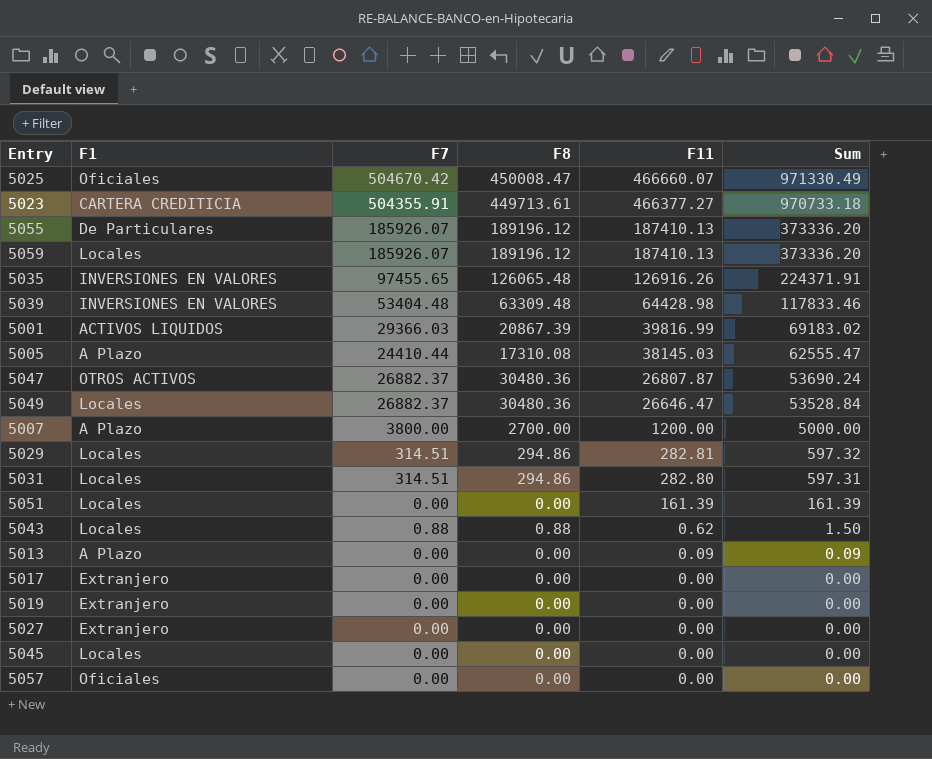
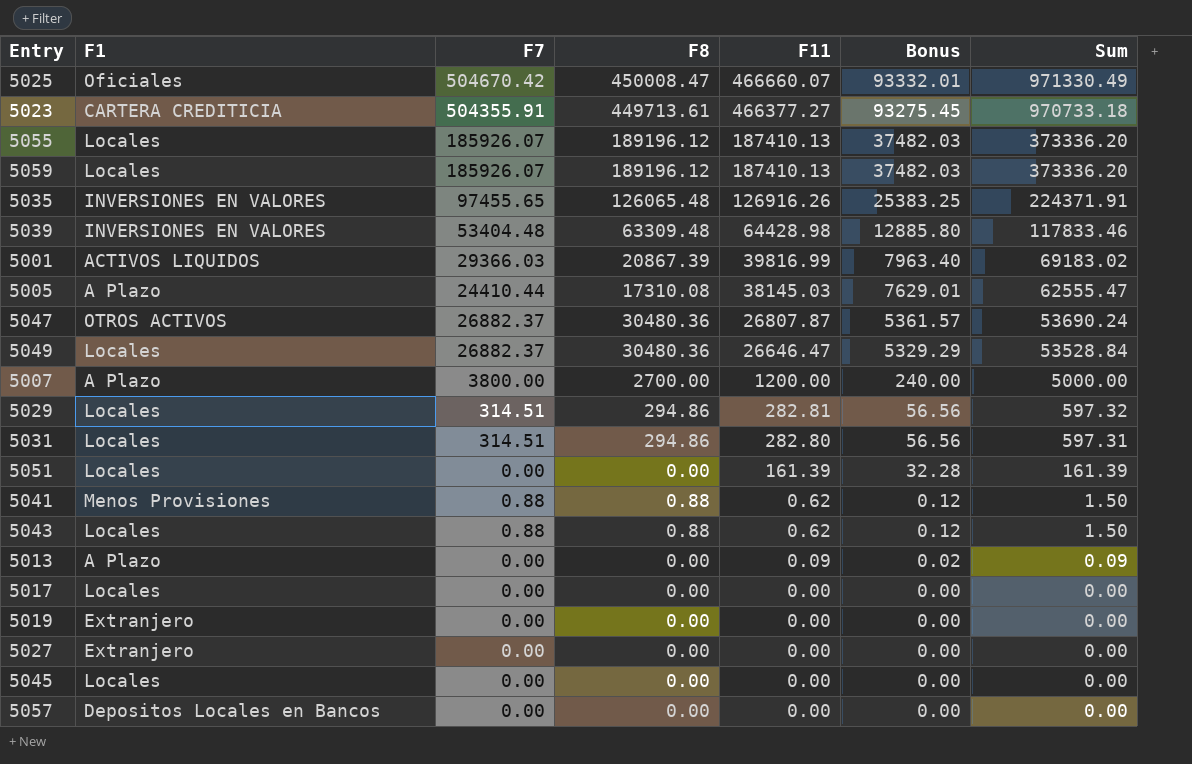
column Bonus | formula: none -> [F11] * 0.2
5055 | F1: De Particulares -> Locales
row 5041: none -> Menos Provisiones | 0.88 | 0.88 | 0.62 | 0.12 | 1.50
5017 | F1: Extranjero -> Locales
5057 | F1: Oficiales -> Depositos Locales en Bancos

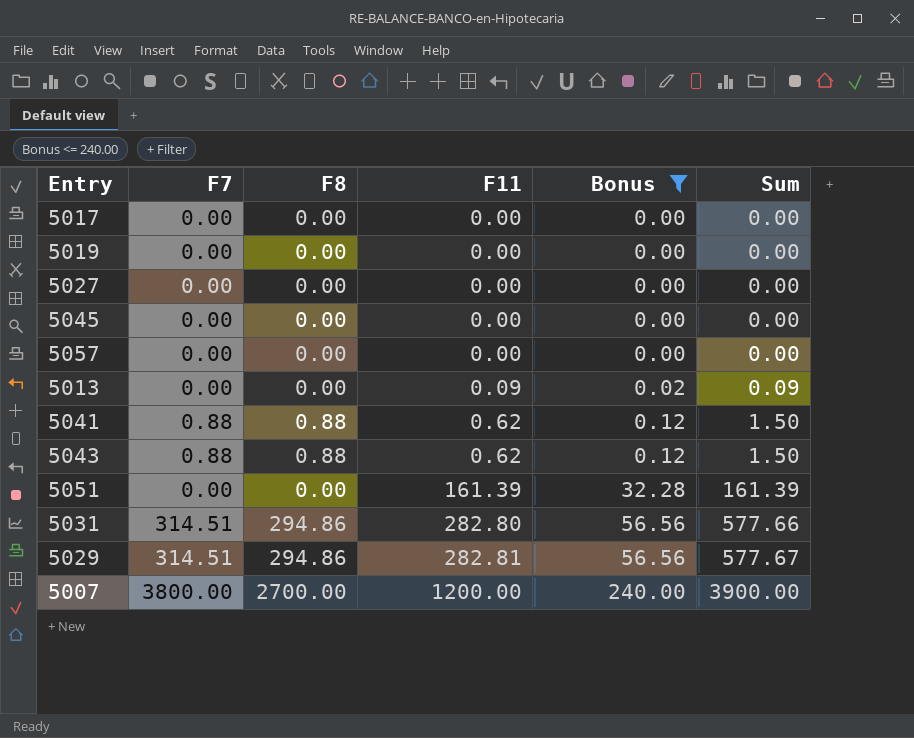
filter: none -> Bonus <= 240.00
row order: F11 descending -> F11 ascending
column F1 | position: 2 -> none
column Sum | formula: [F7] + [F11] -> [F8] + [F11]

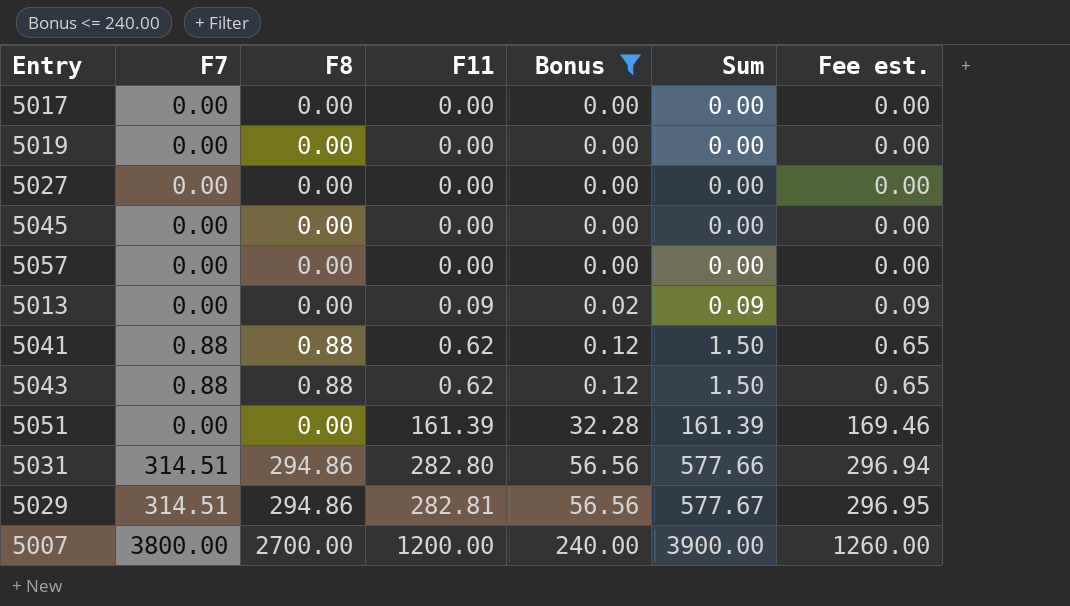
column Fee est. | formula: none -> [F11] * 1.05

